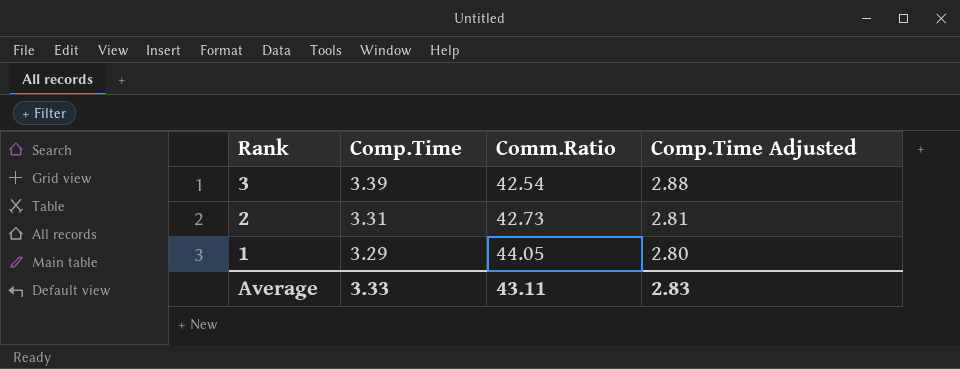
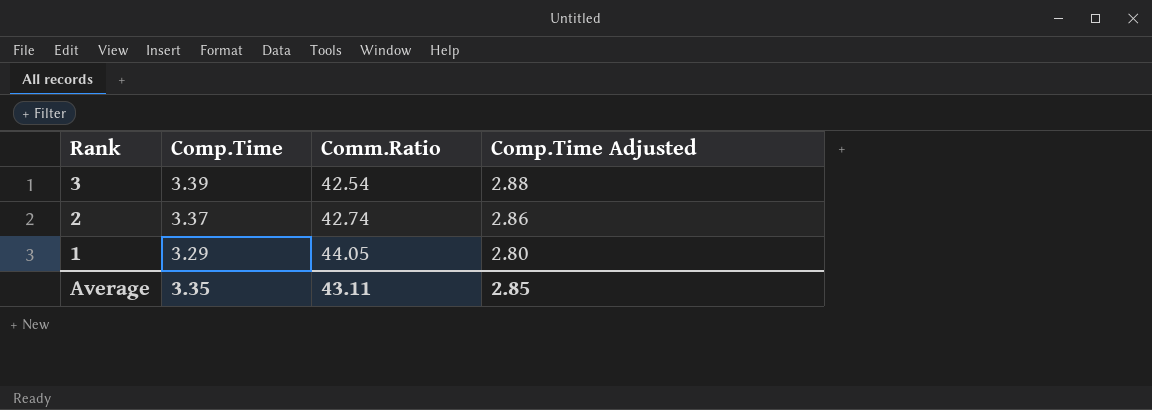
2 | Comp.Time: 3.31 -> 3.37
2 | Comm.Ratio: 42.73 -> 42.74
2 | Comp.Time Adjusted: 2.81 -> 2.86
Average | Comp.Time: 3.33 -> 3.35
Average | Comp.Time Adjusted: 2.83 -> 2.85

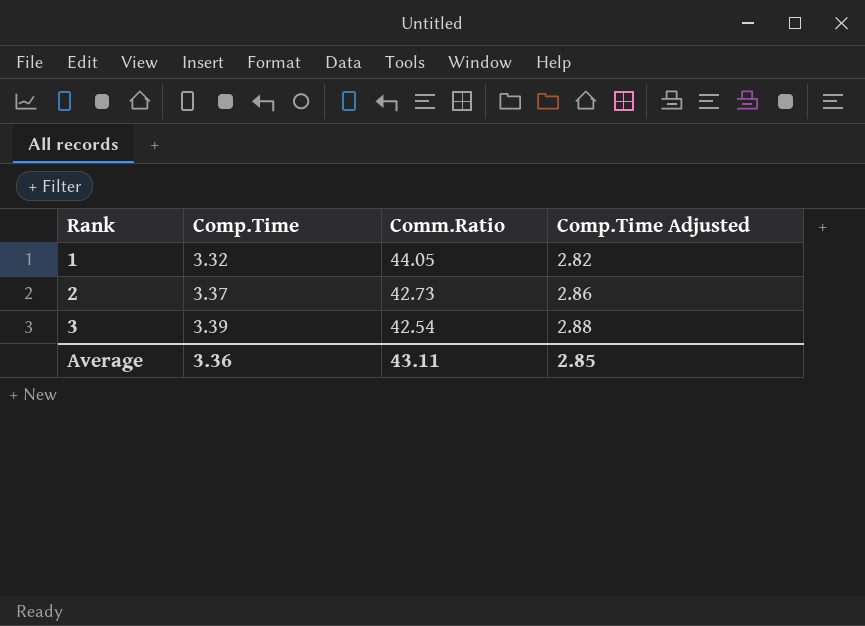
row order: Rank descending -> Rank ascending
1 | Comp.Time: 3.29 -> 3.32
1 | Comp.Time Adjusted: 2.80 -> 2.82
2 | Comm.Ratio: 42.74 -> 42.73
Average | Comp.Time: 3.35 -> 3.36

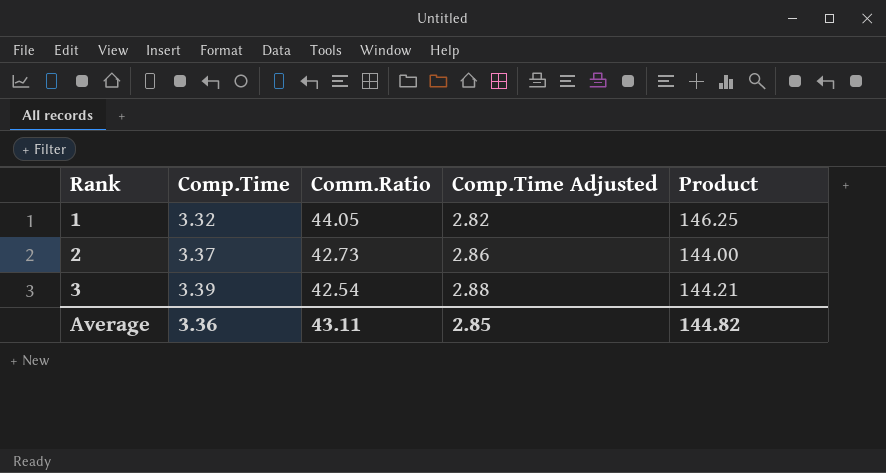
column Product | formula: none -> [Comp.Time] * [Comm.Ratio]

